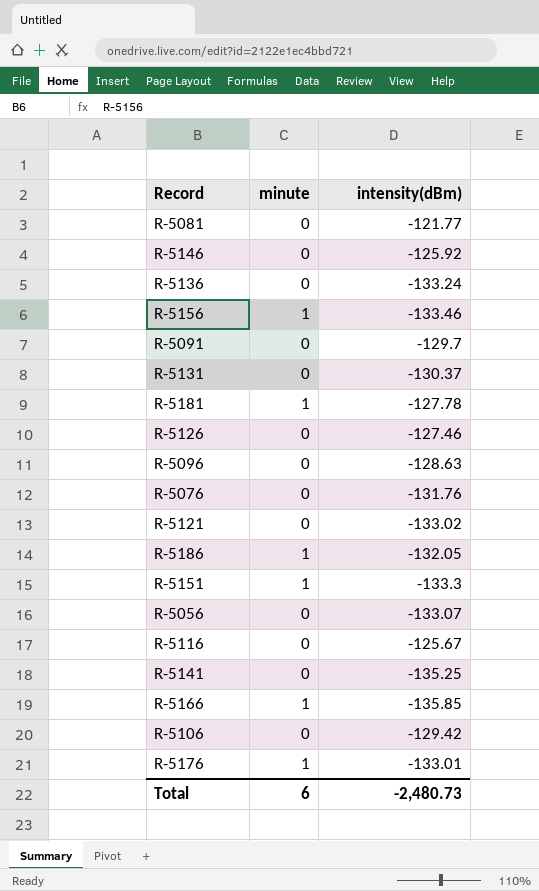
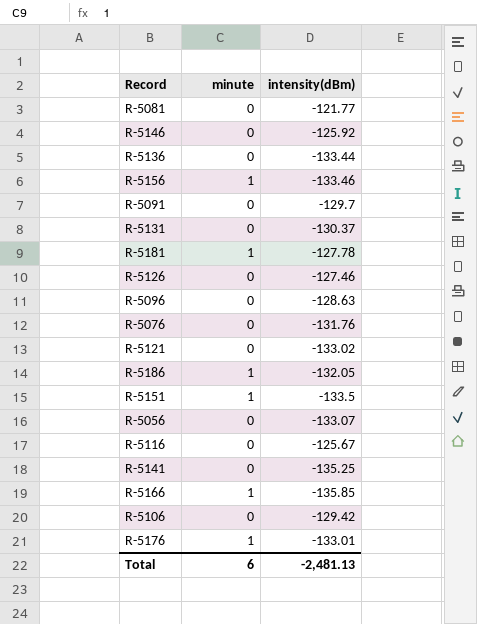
R-5136 | intensity(dBm): -133.24 -> -133.44
R-5151 | intensity(dBm): -133.3 -> -133.5
Total | intensity(dBm): -2,480.73 -> -2,481.13

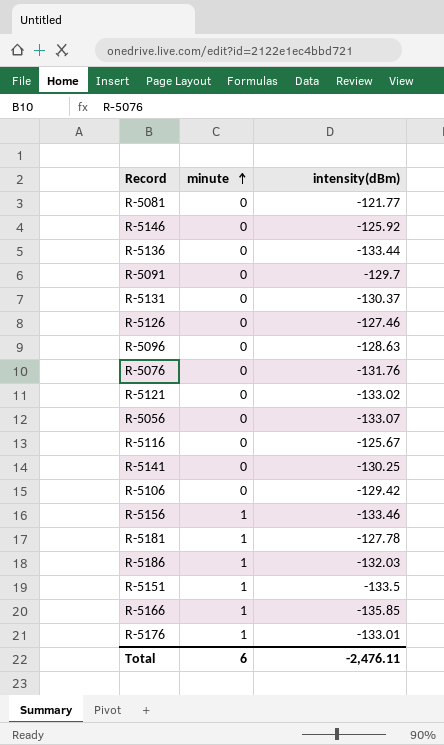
row order: none -> minute ascending
R-5141 | intensity(dBm): -135.25 -> -130.25
R-5186 | intensity(dBm): -132.05 -> -132.03
Total | intensity(dBm): -2,481.13 -> -2,476.11

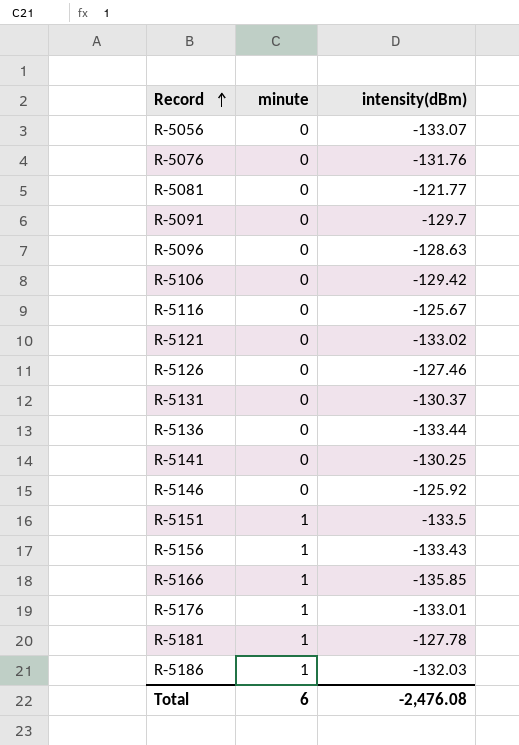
row order: minute ascending -> Record ascending
R-5156 | intensity(dBm): -133.46 -> -133.43
Total | intensity(dBm): -2,476.11 -> -2,476.08

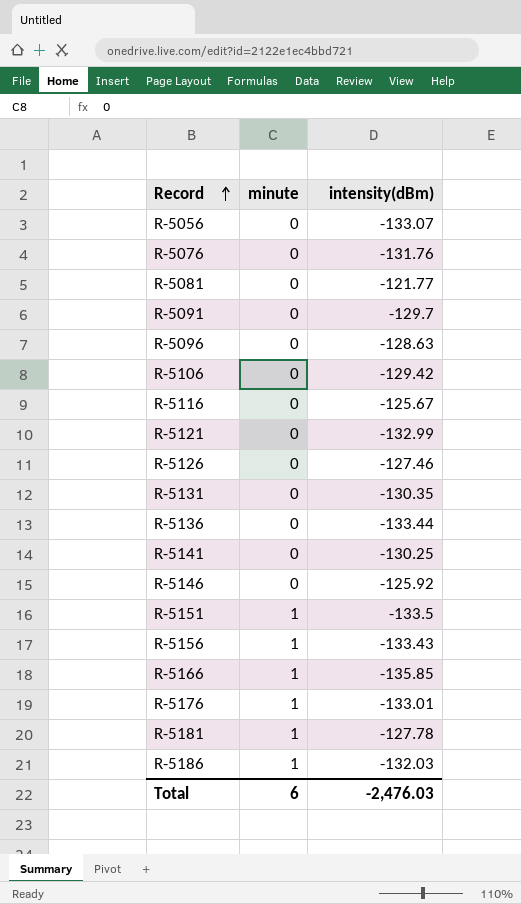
R-5121 | intensity(dBm): -133.02 -> -132.99
R-5131 | intensity(dBm): -130.37 -> -130.35
Total | intensity(dBm): -2,476.08 -> -2,476.03

